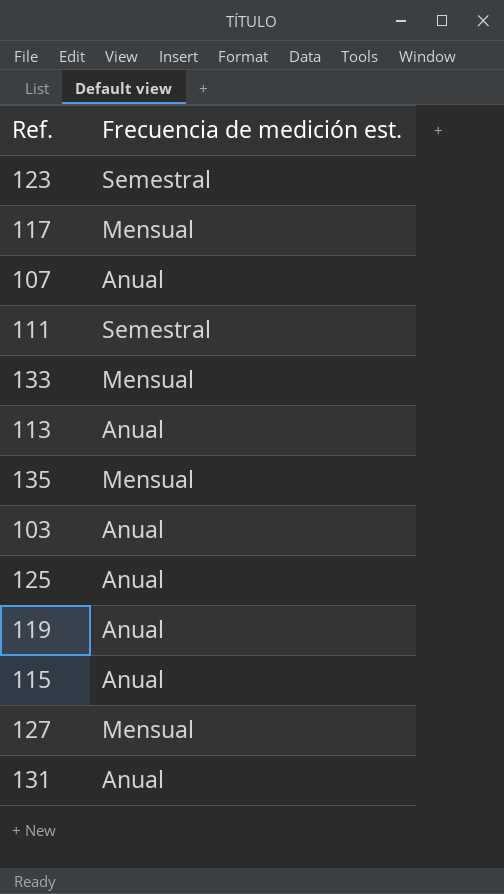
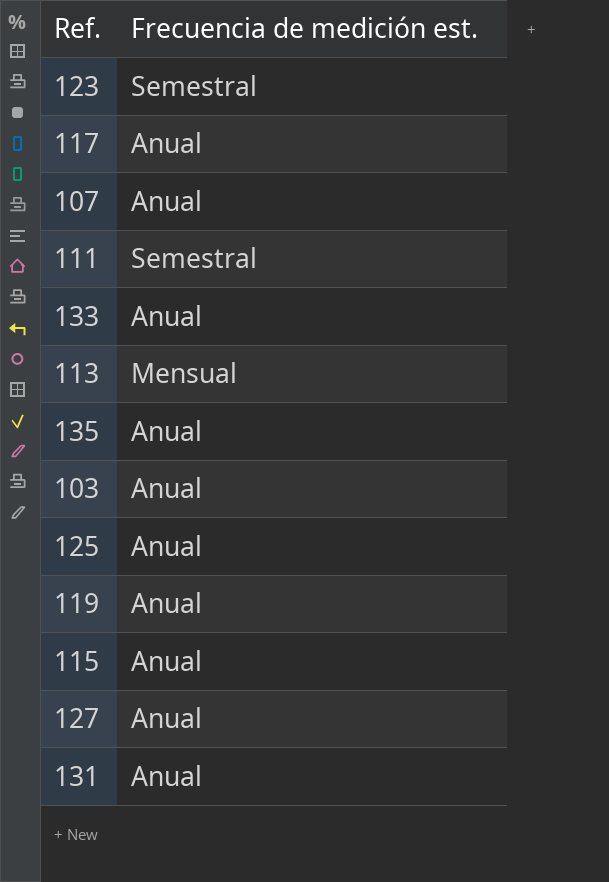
117 | Frecuencia de medición est.: Mensual -> Anual
133 | Frecuencia de medición est.: Mensual -> Anual
113 | Frecuencia de medición est.: Anual -> Mensual
135 | Frecuencia de medición est.: Mensual -> Anual
127 | Frecuencia de medición est.: Mensual -> Anual

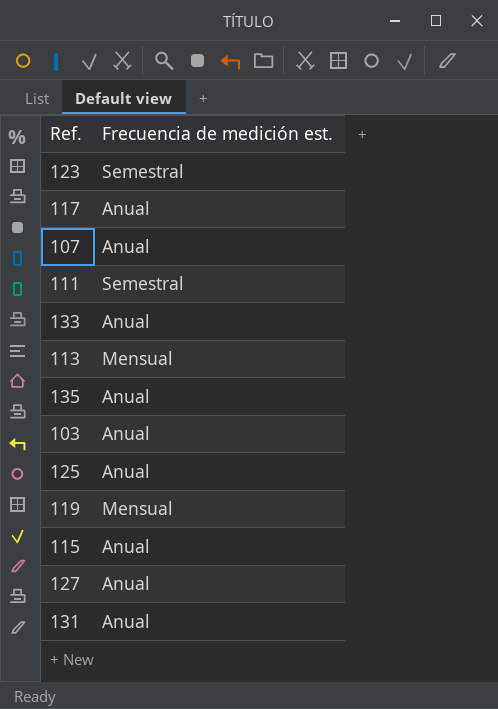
119 | Frecuencia de medición est.: Anual -> Mensual

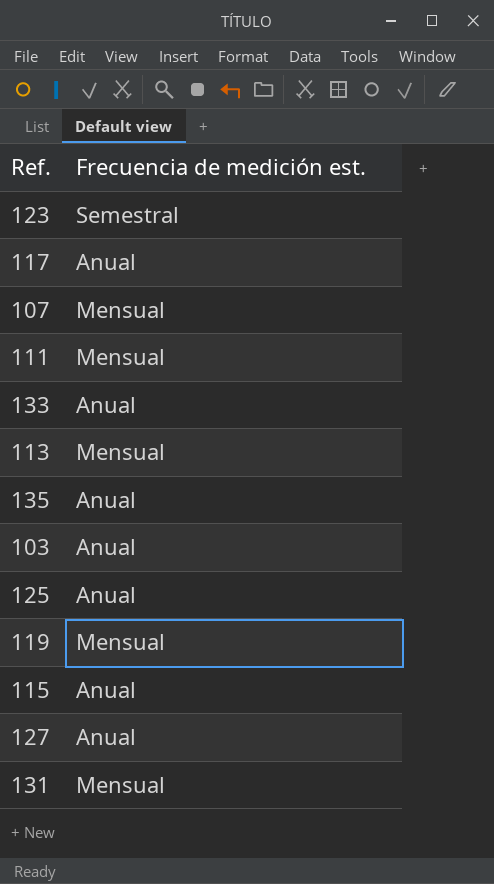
107 | Frecuencia de medición est.: Anual -> Mensual
111 | Frecuencia de medición est.: Semestral -> Mensual
131 | Frecuencia de medición est.: Anual -> Mensual

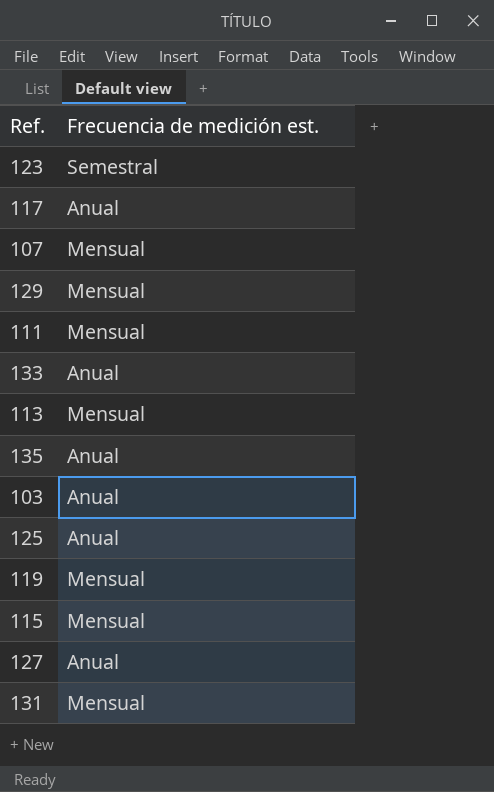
row 129: none -> Mensual
115 | Frecuencia de medición est.: Anual -> Mensual

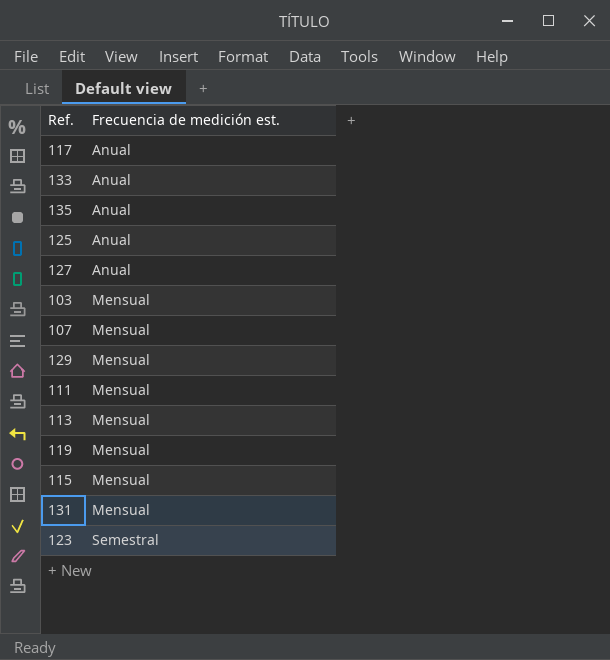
row order: none -> Frecuencia de medición est. ascending
103 | Frecuencia de medición est.: Anual -> Mensual

